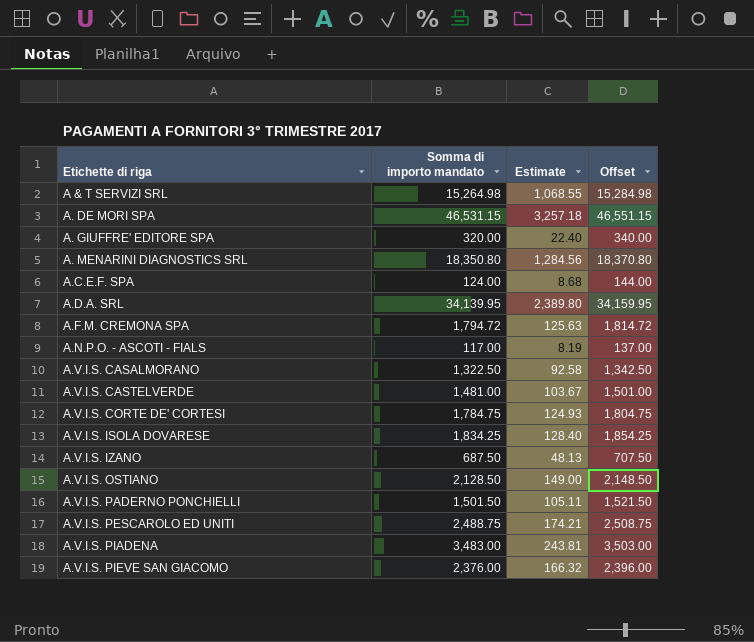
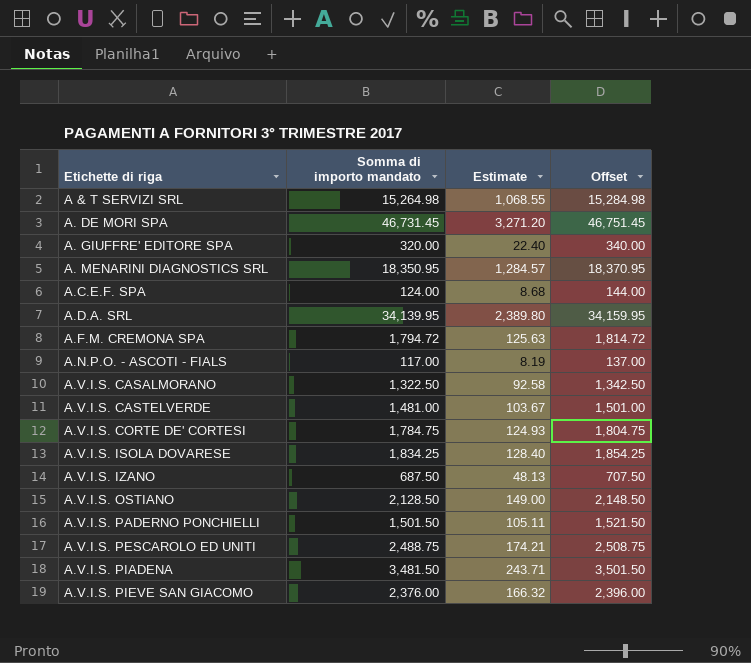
A. DE MORI SPA | Somma di importo mandato: 46,531.15 -> 46,731.45
A. DE MORI SPA | Estimate: 3,257.18 -> 3,271.20
A. DE MORI SPA | Offset: 46,551.15 -> 46,751.45
A. MENARINI DIAGNOSTICS SRL | Somma di importo mandato: 18,350.80 -> 18,350.95
A. MENARINI DIAGNOSTICS SRL | Estimate: 1,284.56 -> 1,284.57
A. MENARINI DIAGNOSTICS SRL | Offset: 18,370.80 -> 18,370.95
A.V.I.S. PIADENA | Somma di importo mandato: 3,483.00 -> 3,481.50
A.V.I.S. PIADENA | Estimate: 243.81 -> 243.71
A.V.I.S. PIADENA | Offset: 3,503.00 -> 3,501.50

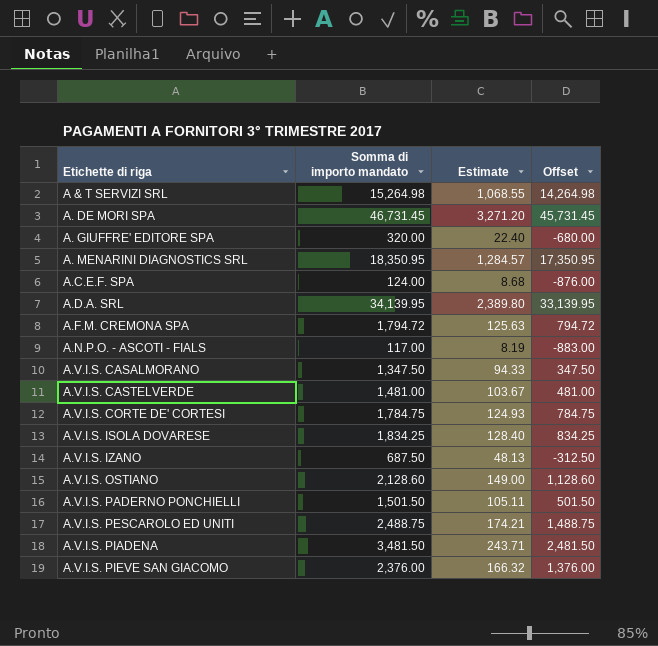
column Offset | formula: [Somma di importo mandato] + 20 -> [Somma di importo mandato] - 1000
A.V.I.S. CASALMORANO | Somma di importo mandato: 1,322.50 -> 1,347.50
A.V.I.S. CASALMORANO | Estimate: 92.58 -> 94.33
A.V.I.S. OSTIANO | Somma di importo mandato: 2,128.50 -> 2,128.60

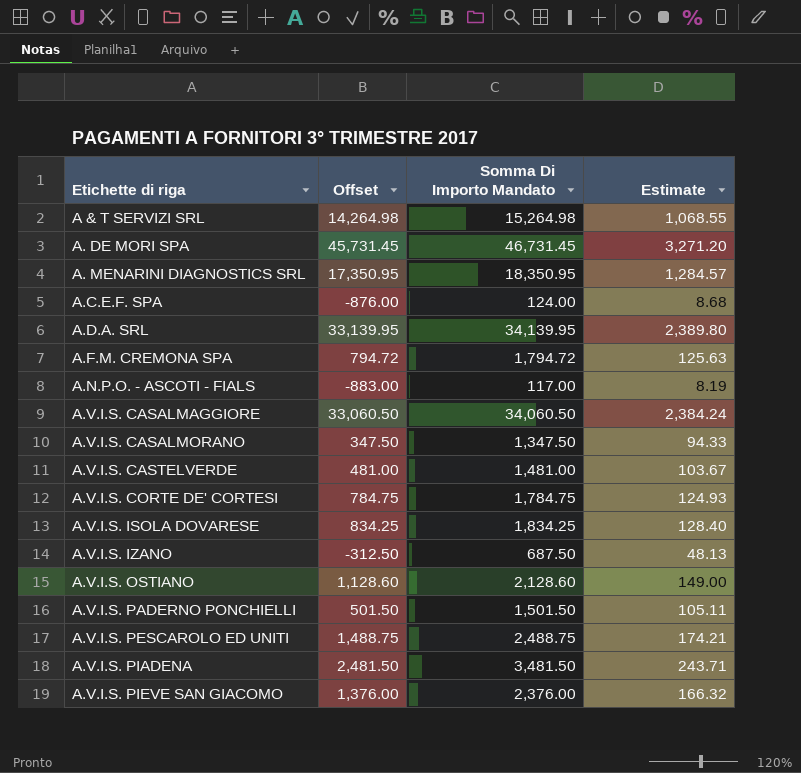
column Offset | position: 4 -> 2
column name: Somma di importo mandato -> Somma Di Importo Mandato
row A. GIUFFRE' EDITORE SPA: 320.00 | 22.40 | -680.00 -> none
row A.V.I.S. CASALMAGGIORE: none -> 33,060.50 | 34,060.50 | 2,384.24

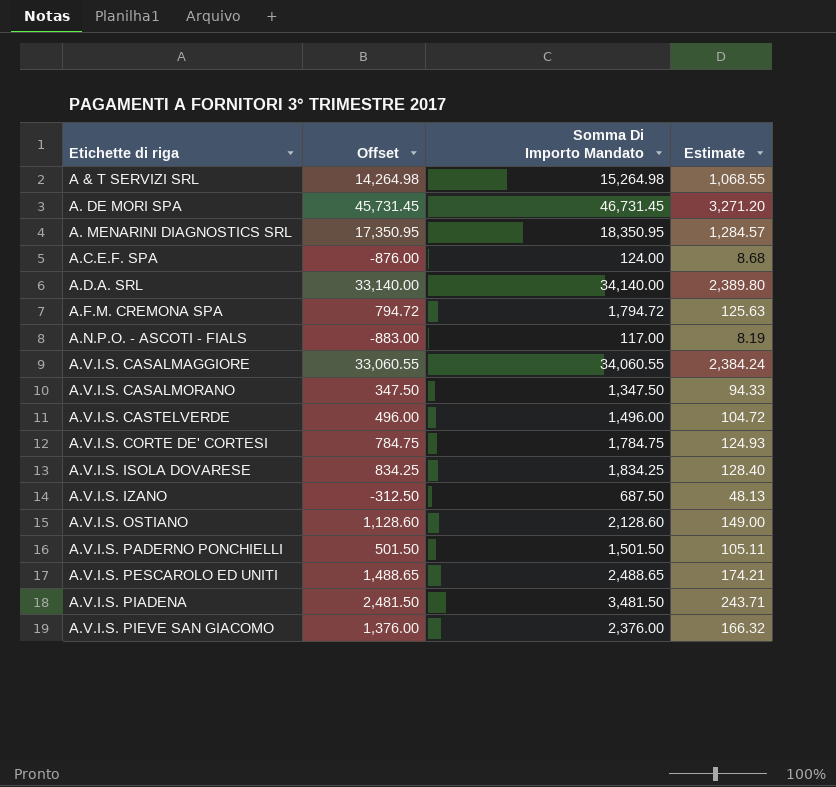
A.D.A. SRL | Offset: 33,139.95 -> 33,140.00
A.D.A. SRL | Somma Di Importo Mandato: 34,139.95 -> 34,140.00
A.V.I.S. CASALMAGGIORE | Offset: 33,060.50 -> 33,060.55
A.V.I.S. CASALMAGGIORE | Somma Di Importo Mandato: 34,060.50 -> 34,060.55
A.V.I.S. CASTELVERDE | Offset: 481.00 -> 496.00
A.V.I.S. CASTELVERDE | Somma Di Importo Mandato: 1,481.00 -> 1,496.00
A.V.I.S. CASTELVERDE | Estimate: 103.67 -> 104.72
A.V.I.S. PESCAROLO ED UNITI | Offset: 1,488.75 -> 1,488.65
A.V.I.S. PESCAROLO ED UNITI | Somma Di Importo Mandato: 2,488.75 -> 2,488.65

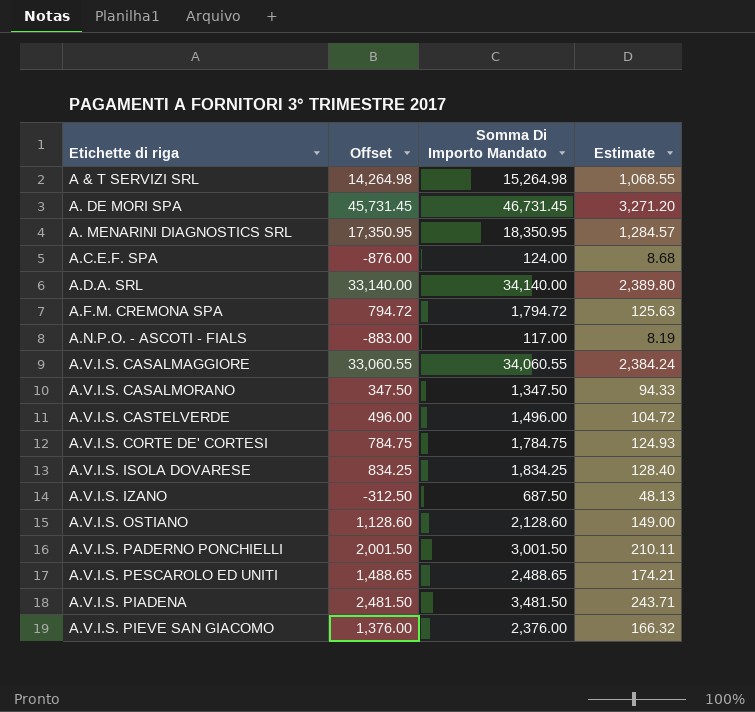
A.V.I.S. PADERNO PONCHIELLI | Offset: 501.50 -> 2,001.50
A.V.I.S. PADERNO PONCHIELLI | Somma Di Importo Mandato: 1,501.50 -> 3,001.50
A.V.I.S. PADERNO PONCHIELLI | Estimate: 105.11 -> 210.11

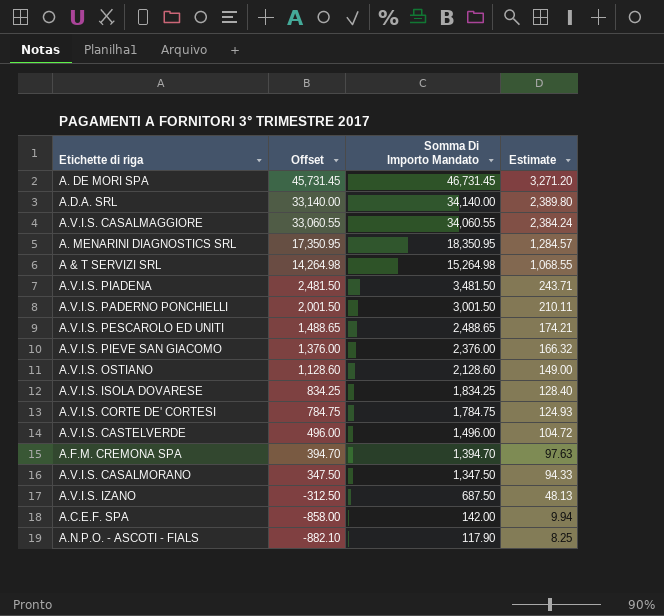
row order: Etichette di riga ascending -> Offset descending
A.F.M. CREMONA SPA | Offset: 794.72 -> 394.70
A.F.M. CREMONA SPA | Somma Di Importo Mandato: 1,794.72 -> 1,394.70
A.F.M. CREMONA SPA | Estimate: 125.63 -> 97.63
A.C.E.F. SPA | Offset: -876.00 -> -858.00
A.C.E.F. SPA | Somma Di Importo Mandato: 124.00 -> 142.00
A.C.E.F. SPA | Estimate: 8.68 -> 9.94
A.N.P.O. - ASCOTI - FIALS | Offset: -883.00 -> -882.10
A.N.P.O. - ASCOTI - FIALS | Somma Di Importo Mandato: 117.00 -> 117.90
A.N.P.O. - ASCOTI - FIALS | Estimate: 8.19 -> 8.25

